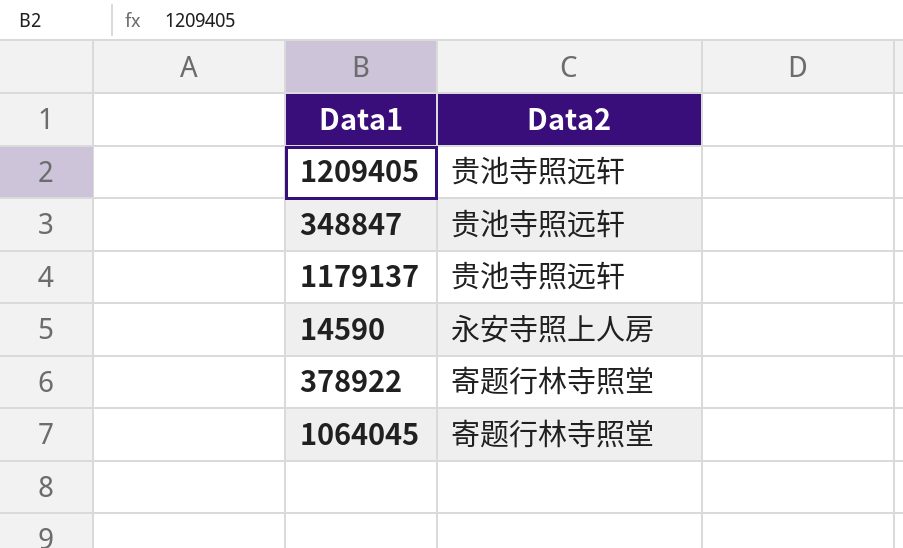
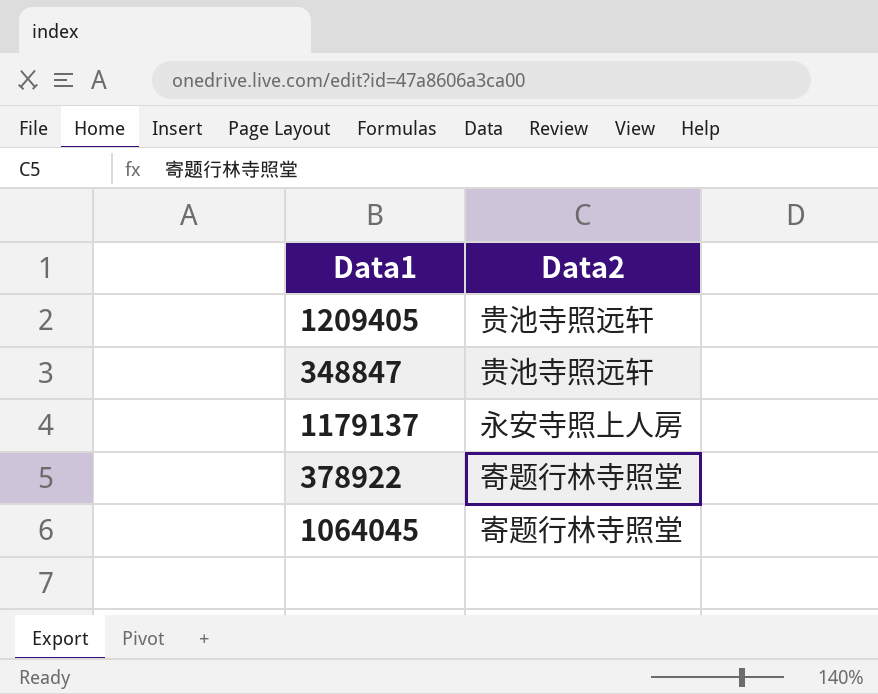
row 14590: 永安寺照上人房 -> none
1179137 | Data2: 贵池寺照远轩 -> 永安寺照上人房

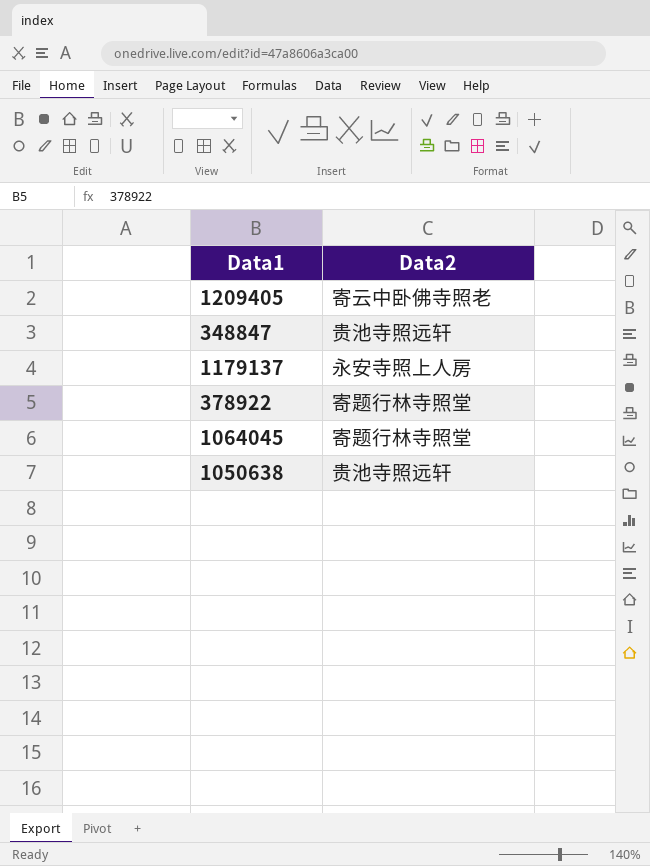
1209405 | Data2: 贵池寺照远轩 -> 寄云中卧佛寺照老
row 1050638: none -> 贵池寺照远轩

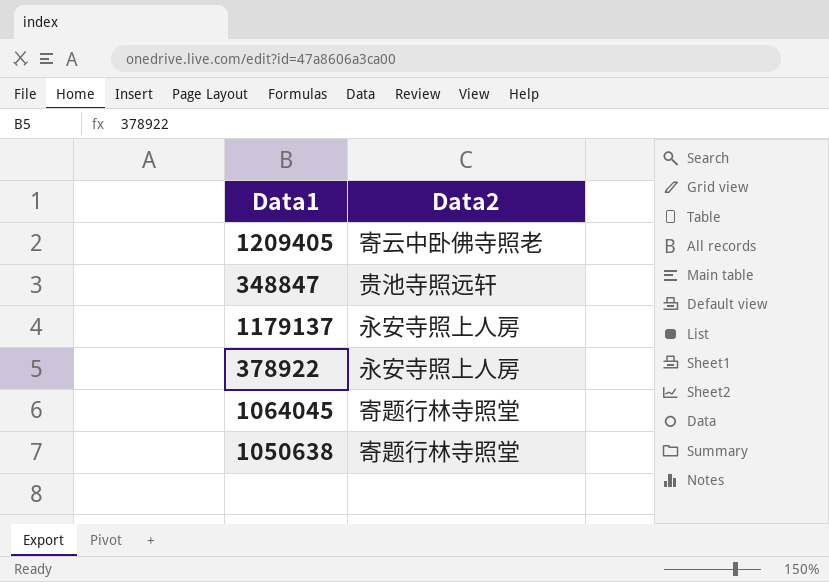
378922 | Data2: 寄题行林寺照堂 -> 永安寺照上人房
1050638 | Data2: 贵池寺照远轩 -> 寄题行林寺照堂

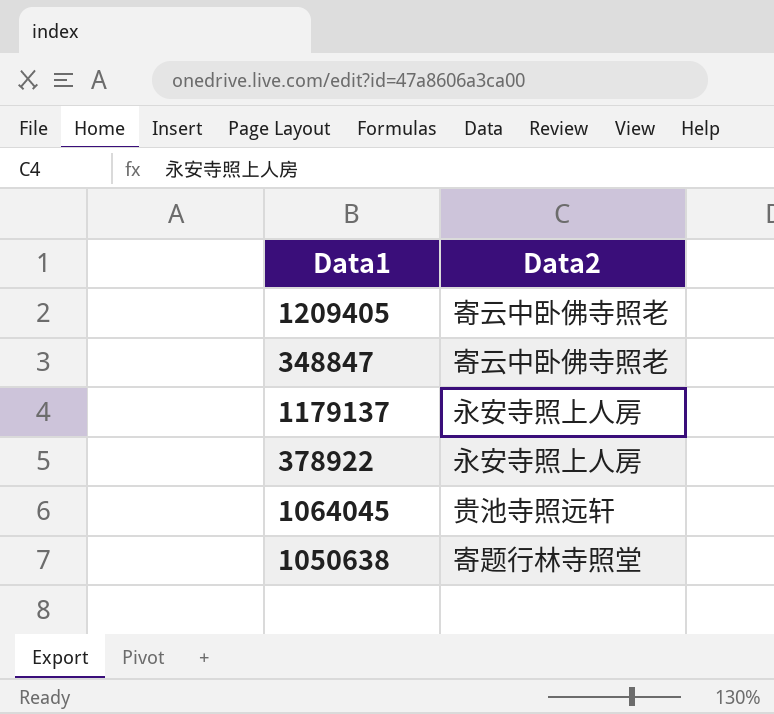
348847 | Data2: 贵池寺照远轩 -> 寄云中卧佛寺照老
1064045 | Data2: 寄题行林寺照堂 -> 贵池寺照远轩

